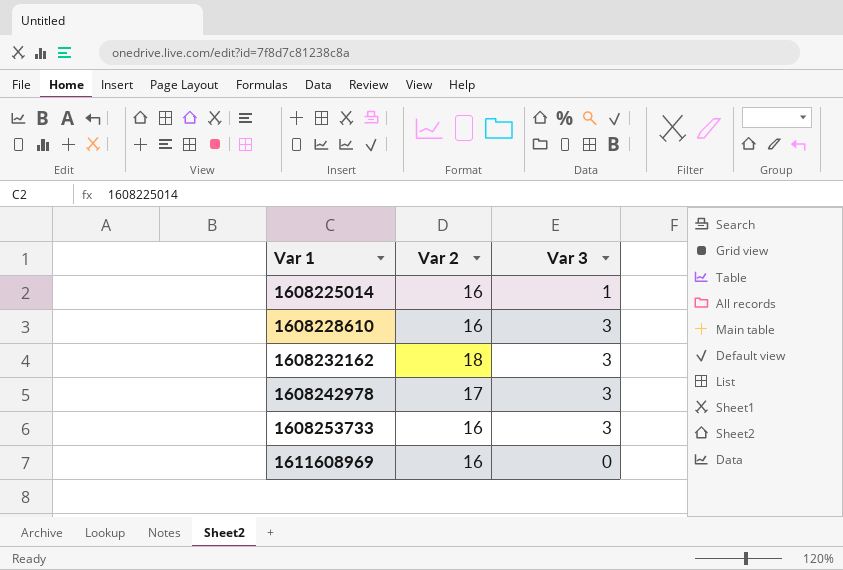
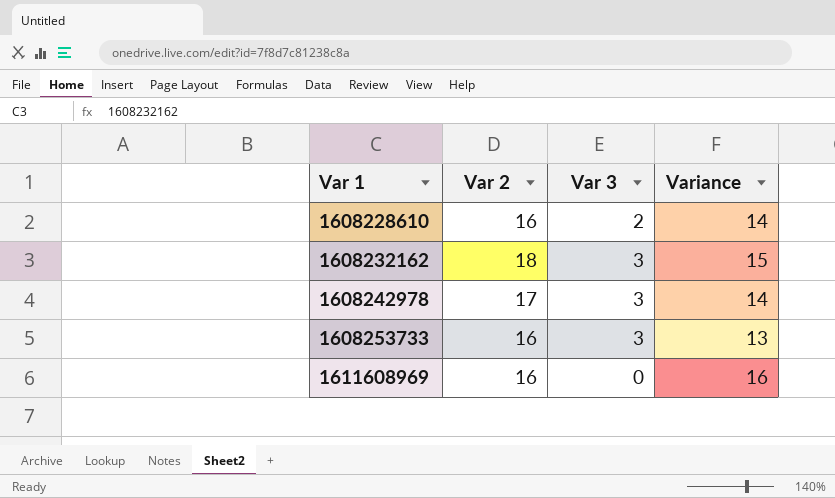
column Variance | formula: none -> [Var 2] - [Var 3]
row 1608225014: 16 | 1 -> none
1608228610 | Var 3: 3 -> 2

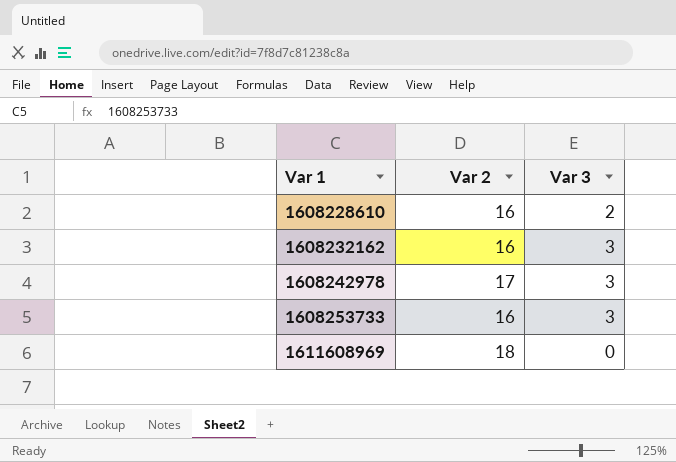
column Variance | formula: [Var 2] - [Var 3] -> none
1608232162 | Var 2: 18 -> 16
1611608969 | Var 2: 16 -> 18

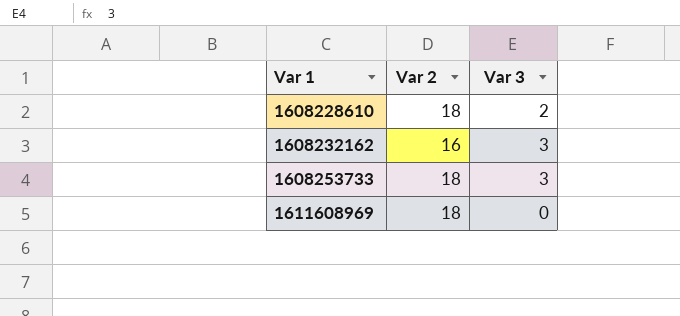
row 1608242978: 17 | 3 -> none
1608228610 | Var 2: 16 -> 18
1608253733 | Var 2: 16 -> 18

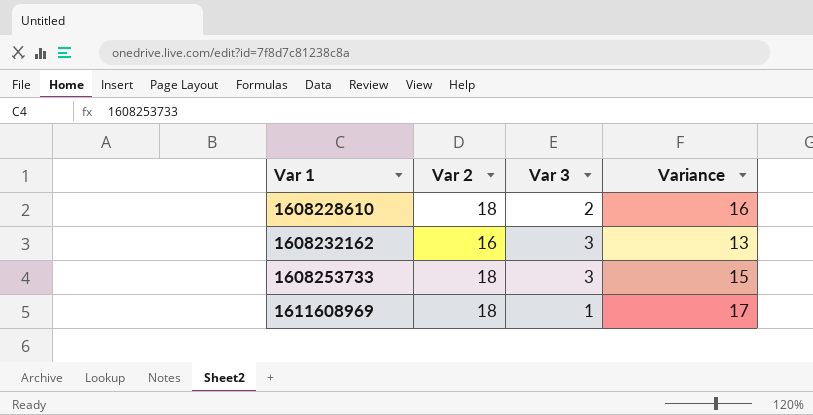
column Variance | formula: none -> [Var 2] - [Var 3]
1611608969 | Var 3: 0 -> 1

